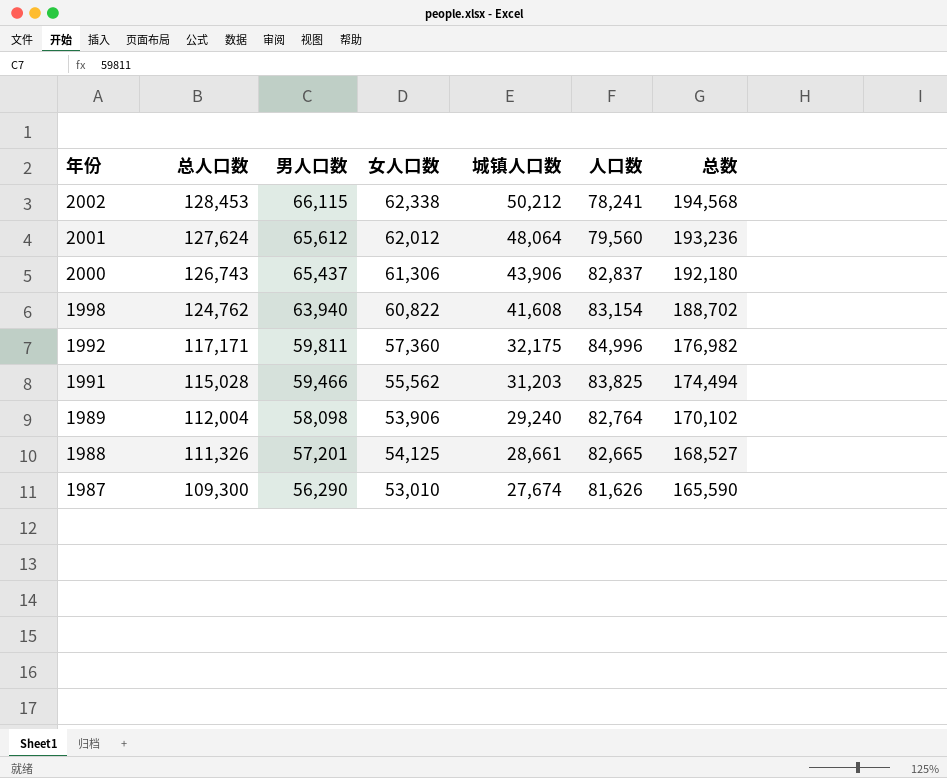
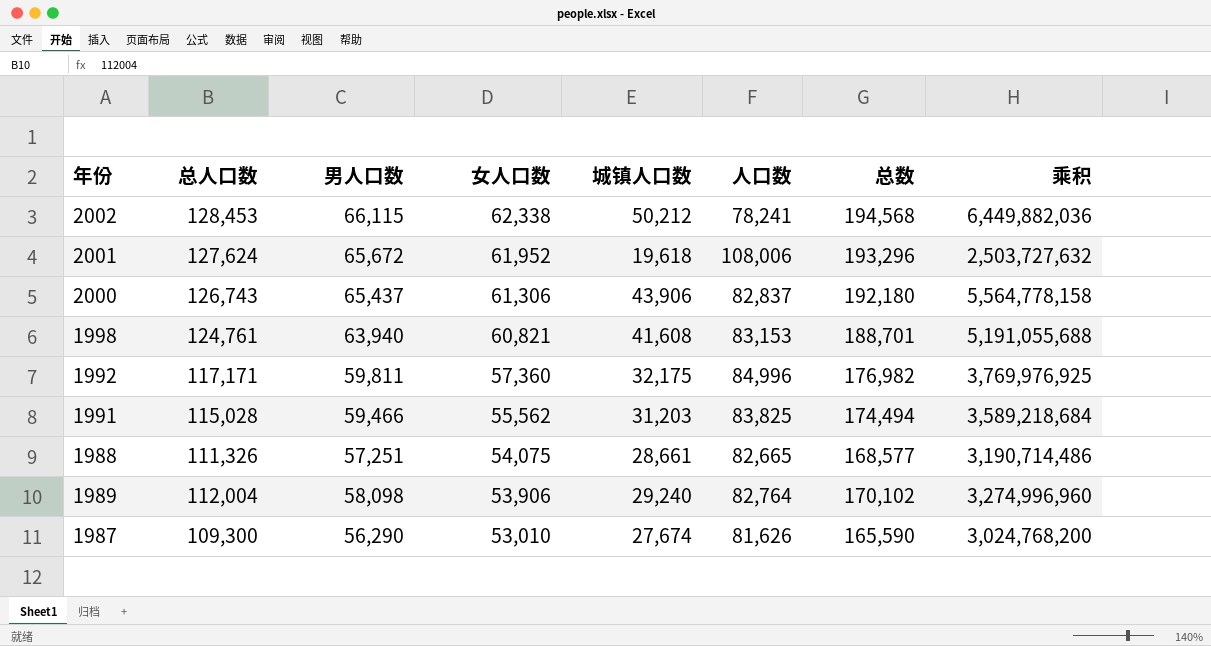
row order: 年份 descending -> 女人口数 descending
column 乘积 | formula: none -> [总人口数] * [城镇人口数]
2001 | 男人口数: 65,612 -> 65,672
2001 | 女人口数: 62,012 -> 61,952
2001 | 城镇人口数: 48,064 -> 19,618
2001 | 人口数: 79,560 -> 108,006
2001 | 总数: 193,236 -> 193,296
1998 | 总人口数: 124,762 -> 124,761
1998 | 女人口数: 60,822 -> 60,821
1998 | 人口数: 83,154 -> 83,153
1998 | 总数: 188,702 -> 188,701
1988 | 男人口数: 57,201 -> 57,251
1988 | 女人口数: 54,125 -> 54,075
1988 | 总数: 168,527 -> 168,577

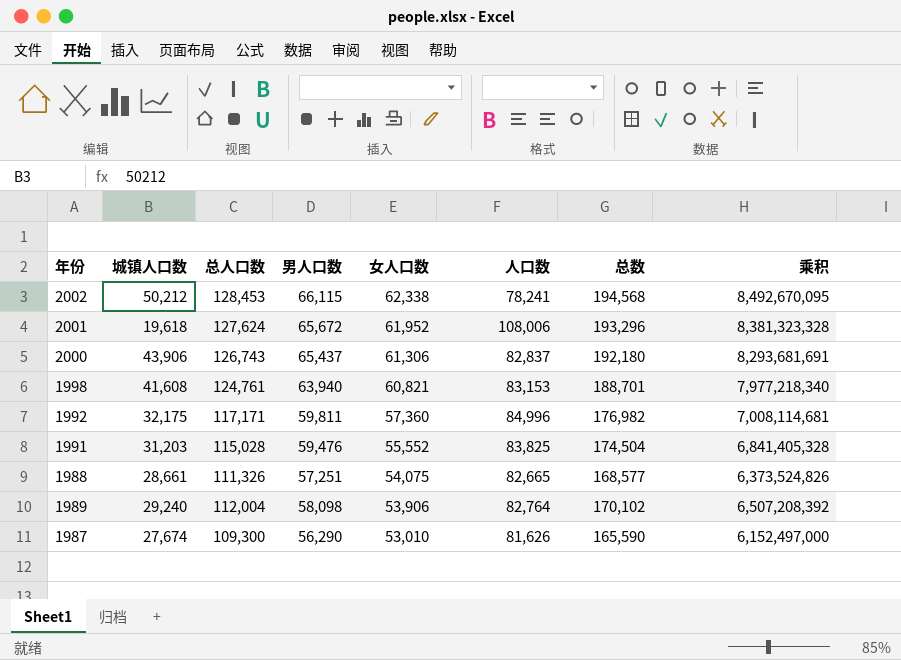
column 城镇人口数 | position: 5 -> 2
column 乘积 | formula: [总人口数] * [城镇人口数] -> [总人口数] * [男人口数]
1991 | 男人口数: 59,466 -> 59,476
1991 | 女人口数: 55,562 -> 55,552
1991 | 总数: 174,494 -> 174,504

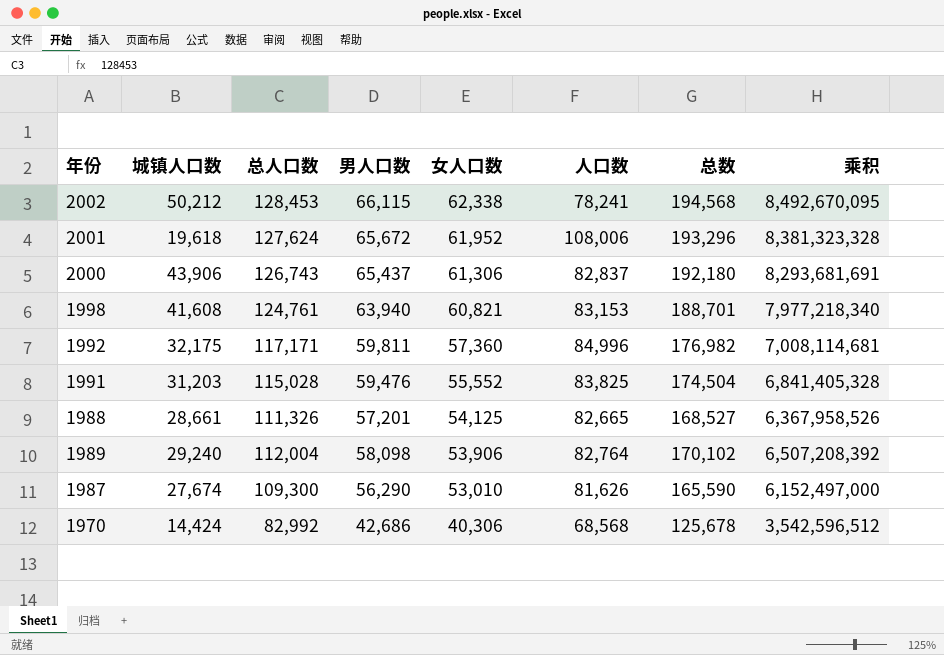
1988 | 男人口数: 57,251 -> 57,201
1988 | 女人口数: 54,075 -> 54,125
1988 | 总数: 168,577 -> 168,527
1988 | 乘积: 6,373,524,826 -> 6,367,958,526
row 1970: none -> 14,424 | 82,992 | 42,686 | 40,306 | 68,568 | 125,678 | 3,542,596,512

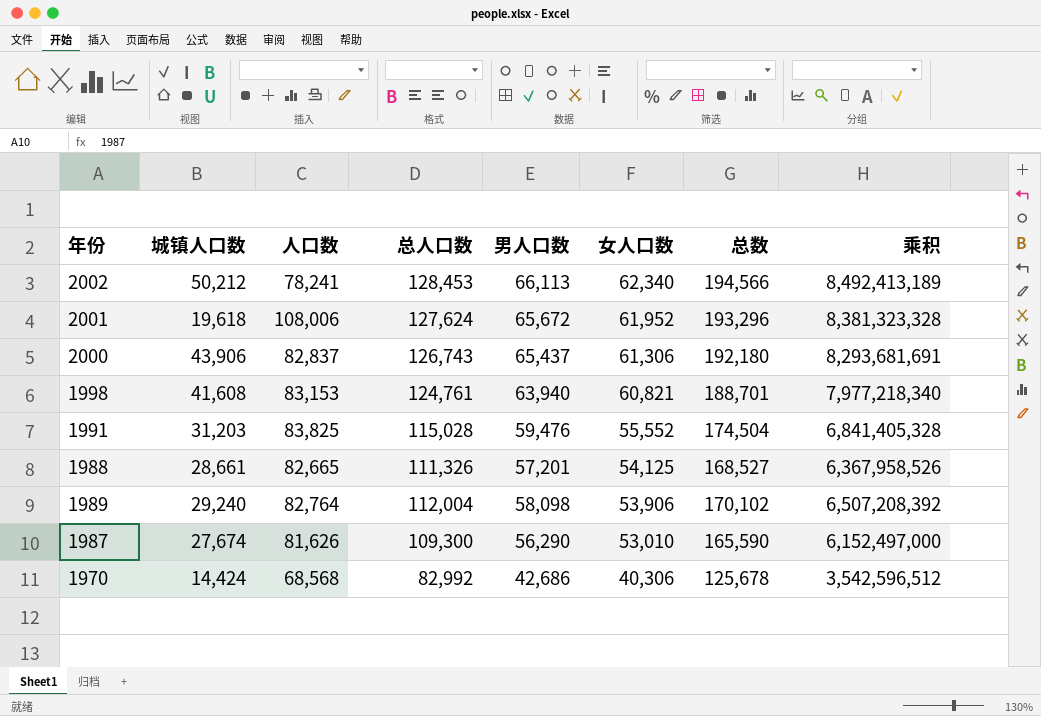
column 人口数 | position: 6 -> 3
row 1992: 32,175 | 117,171 | 59,811 | 57,360 | 84,996 | 176,982 | 7,008,114,681 -> none
2002 | 男人口数: 66,115 -> 66,113
2002 | 女人口数: 62,338 -> 62,340
2002 | 总数: 194,568 -> 194,566
2002 | 乘积: 8,492,670,095 -> 8,492,413,189

